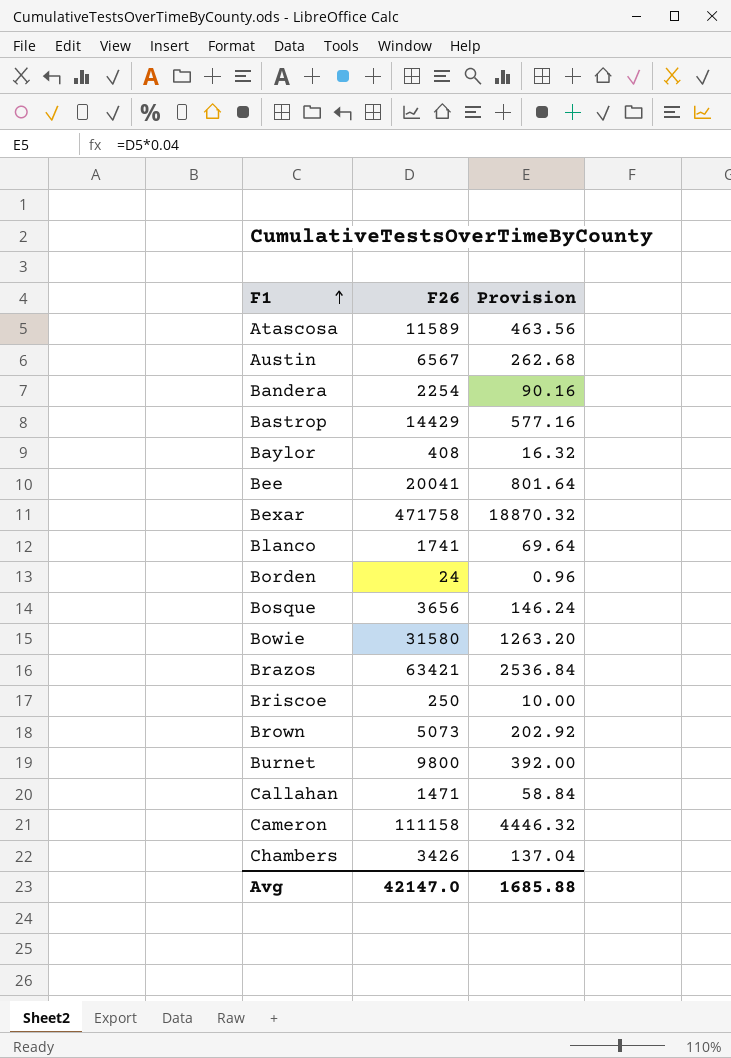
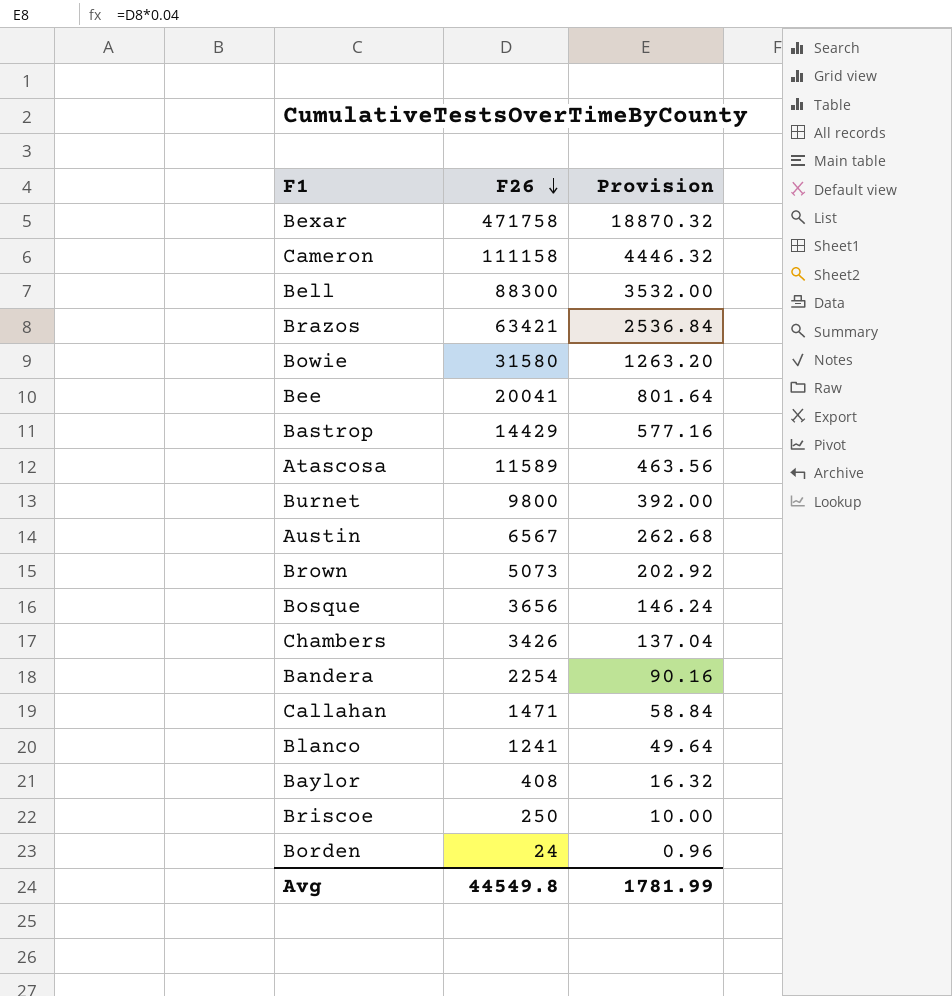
row order: F1 ascending -> F26 descending
row Bell: none -> 88300 | 3532.00
Blanco | F26: 1741 -> 1241
Blanco | Provision: 69.64 -> 49.64
Avg | F26: 42147.0 -> 44549.8
Avg | Provision: 1685.88 -> 1781.99

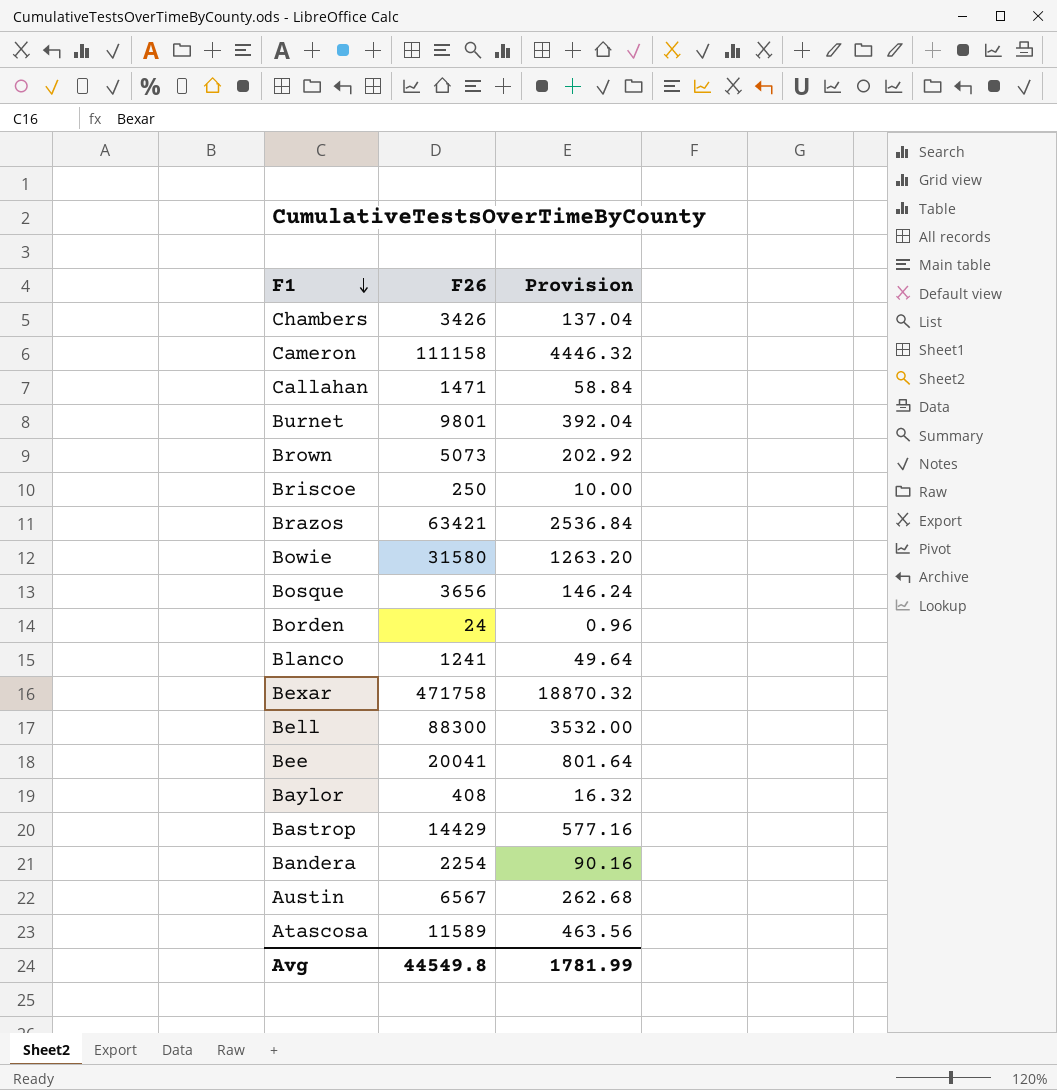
row order: F26 descending -> F1 descending
Burnet | F26: 9800 -> 9801
Burnet | Provision: 392.00 -> 392.04

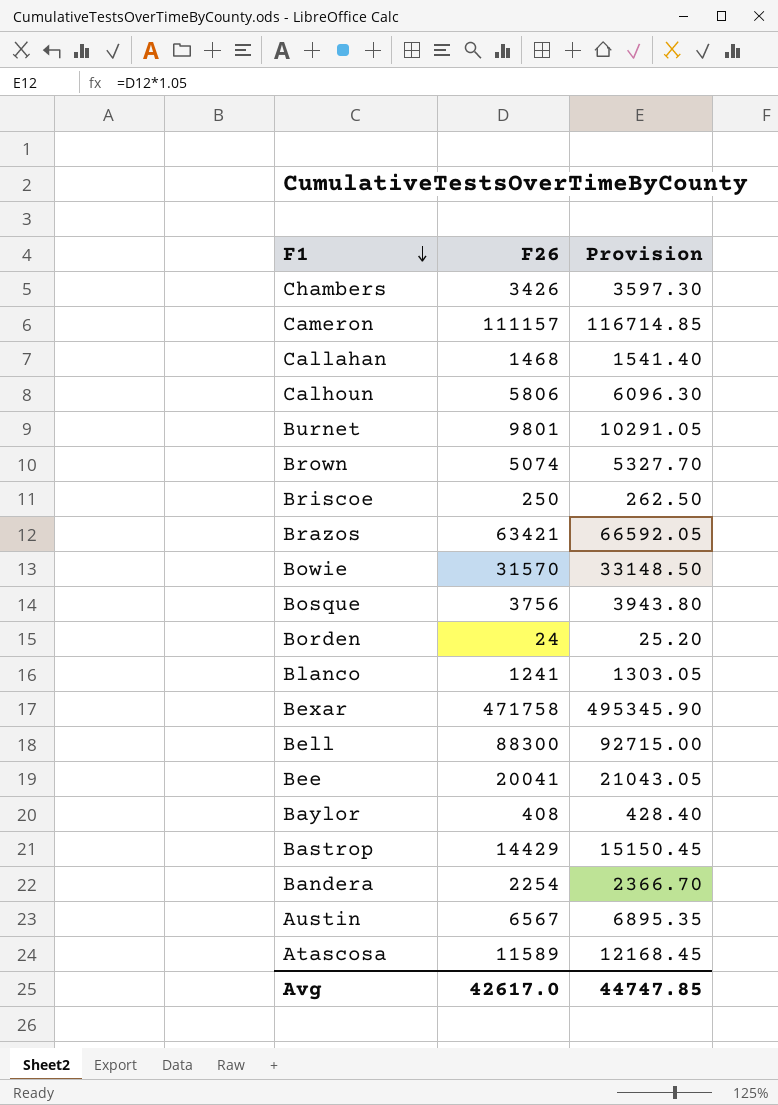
column Provision | formula: [F26] * 0.04 -> [F26] * 1.05
Cameron | F26: 111158 -> 111157
Callahan | F26: 1471 -> 1468
row Calhoun: none -> 5806 | 6096.30
Brown | F26: 5073 -> 5074
Bowie | F26: 31580 -> 31570
Bosque | F26: 3656 -> 3756
Avg | F26: 44549.8 -> 42617.0
Avg | Provision: 1781.99 -> 44747.85

